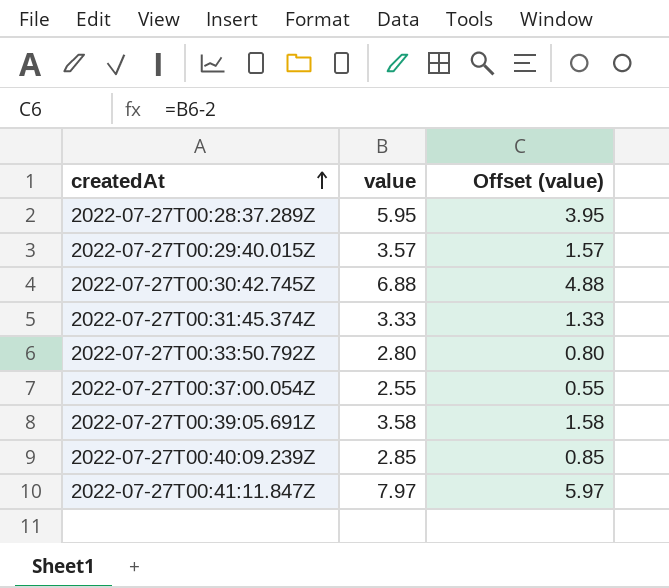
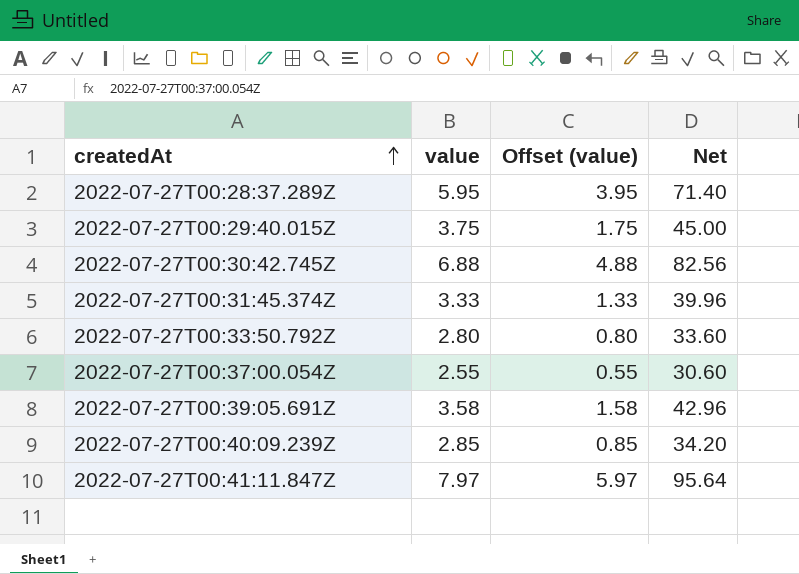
column Net | formula: none -> [value] * 12
2022-07-27T00:29:40.015Z | value: 3.57 -> 3.75
2022-07-27T00:29:40.015Z | Offset (value): 1.57 -> 1.75

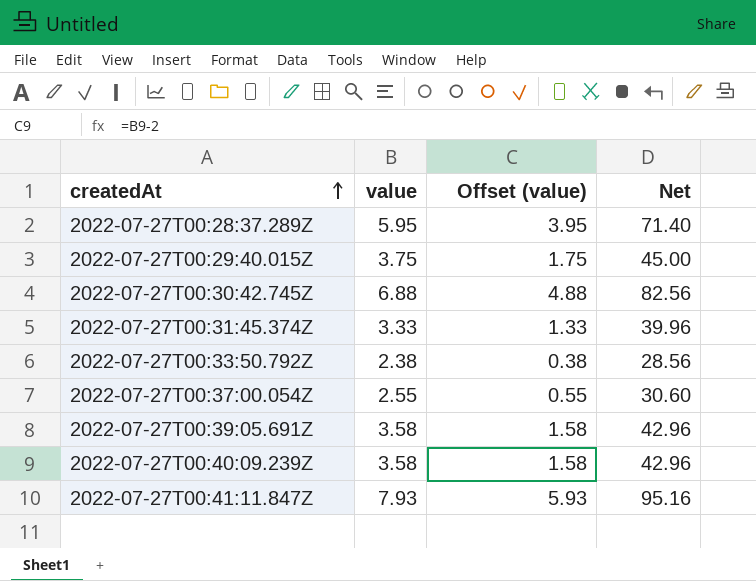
2022-07-27T00:33:50.792Z | value: 2.80 -> 2.38
2022-07-27T00:33:50.792Z | Offset (value): 0.80 -> 0.38
2022-07-27T00:33:50.792Z | Net: 33.60 -> 28.56
2022-07-27T00:40:09.239Z | value: 2.85 -> 3.58
2022-07-27T00:40:09.239Z | Offset (value): 0.85 -> 1.58
2022-07-27T00:40:09.239Z | Net: 34.20 -> 42.96
2022-07-27T00:41:11.847Z | value: 7.97 -> 7.93
2022-07-27T00:41:11.847Z | Offset (value): 5.97 -> 5.93
2022-07-27T00:41:11.847Z | Net: 95.64 -> 95.16

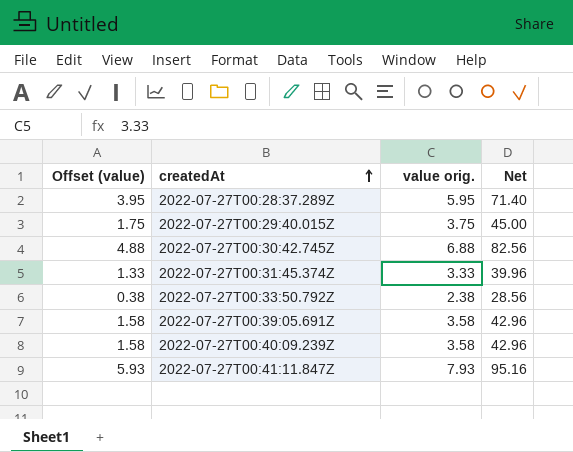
column Offset (value) | position: 3 -> 1
column name: value -> value orig.
row 2022-07-27T00:37:00.054Z: 2.55 | 0.55 | 30.60 -> none

